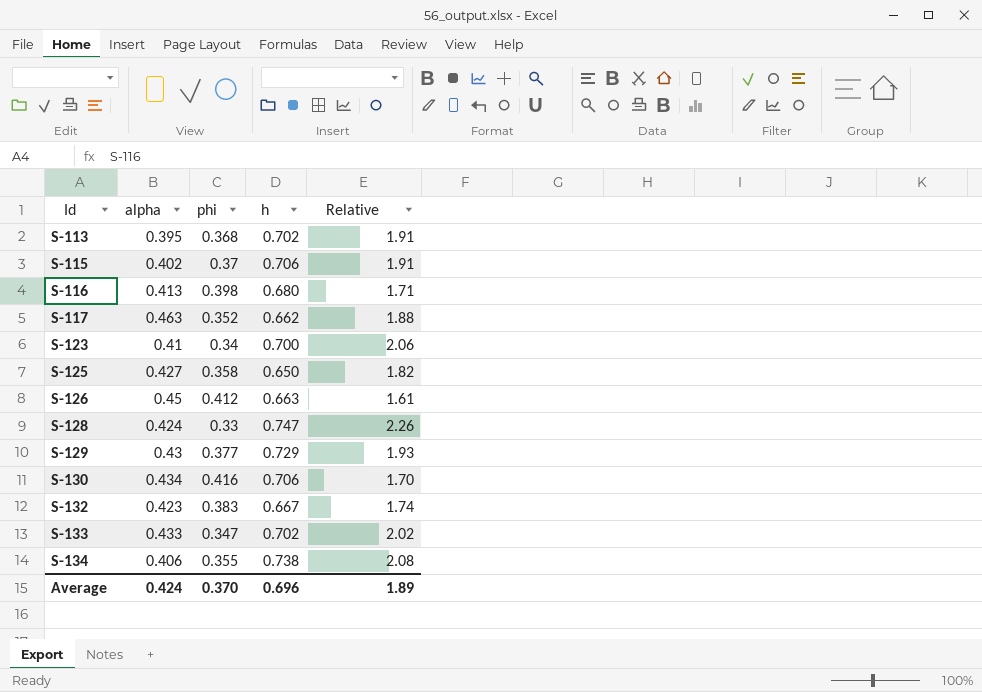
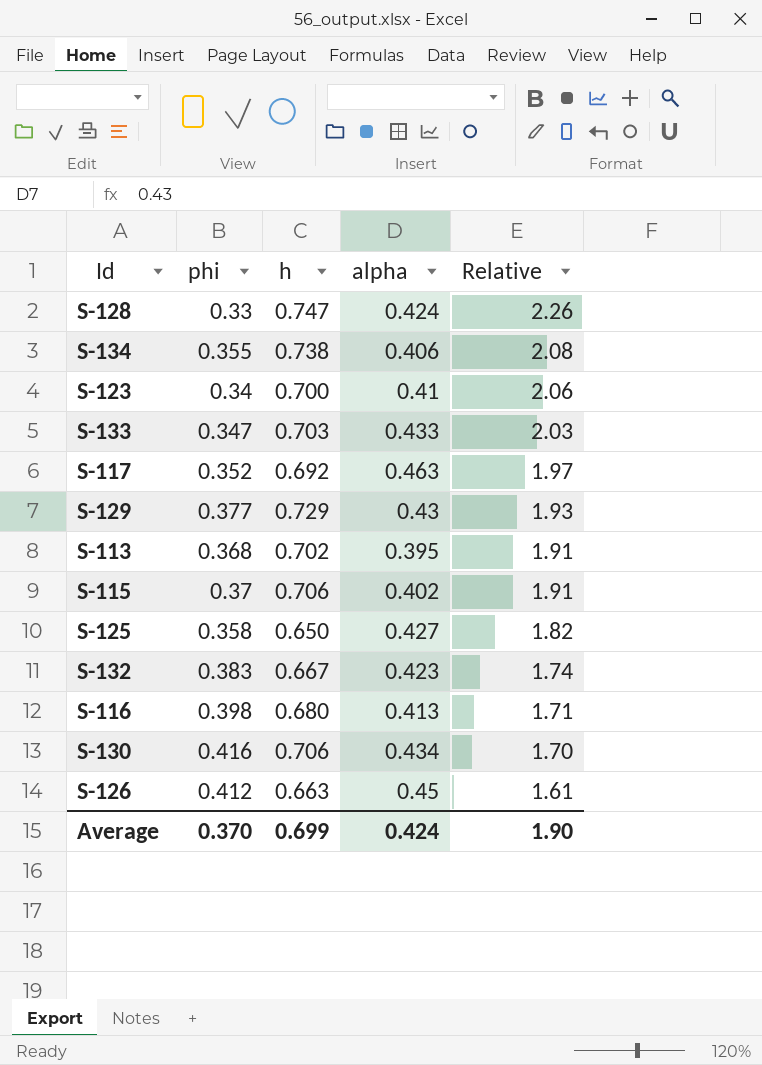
row order: Id ascending -> Relative descending
column alpha | position: 2 -> 4
S-133 | h: 0.702 -> 0.703
S-133 | Relative: 2.02 -> 2.03
S-117 | h: 0.662 -> 0.692
S-117 | Relative: 1.88 -> 1.97
Average | h: 0.696 -> 0.699
Average | Relative: 1.89 -> 1.90

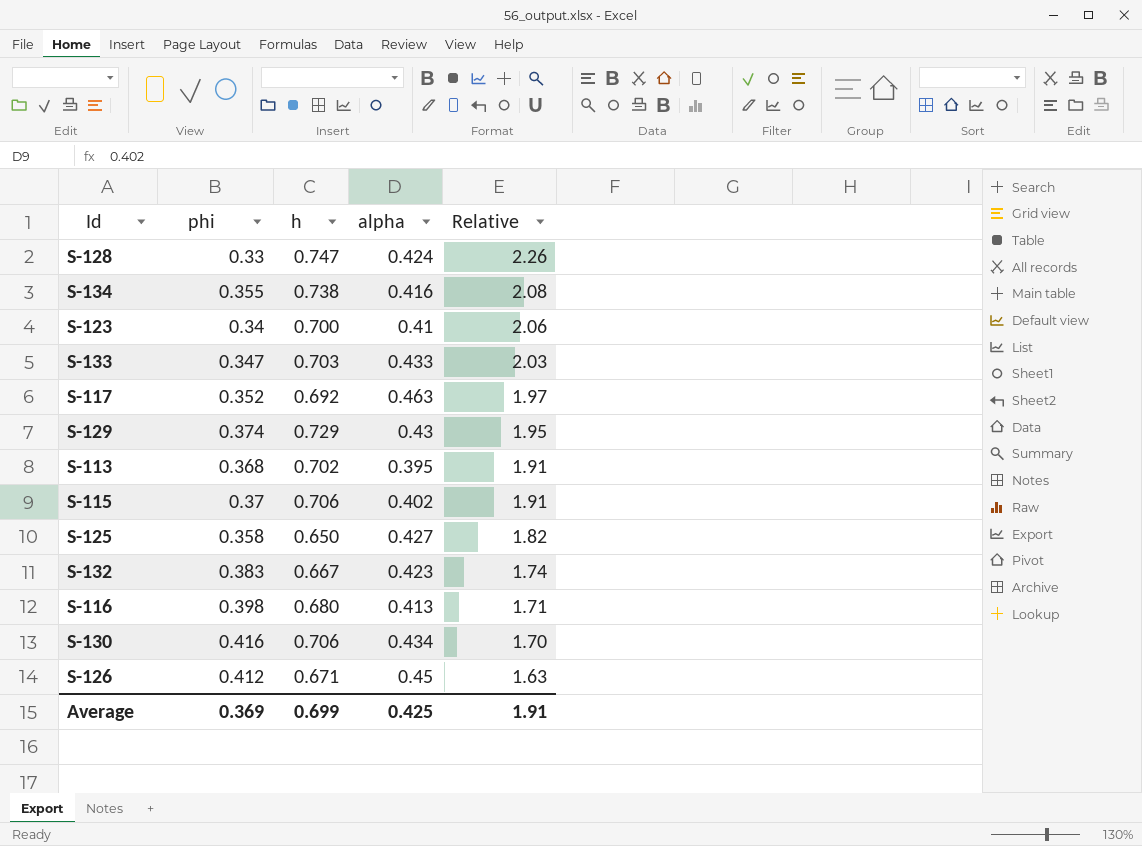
S-134 | alpha: 0.406 -> 0.416
S-129 | phi: 0.377 -> 0.374
S-129 | Relative: 1.93 -> 1.95
S-126 | h: 0.663 -> 0.671
S-126 | Relative: 1.61 -> 1.63
Average | phi: 0.370 -> 0.369
Average | alpha: 0.424 -> 0.425
Average | Relative: 1.90 -> 1.91

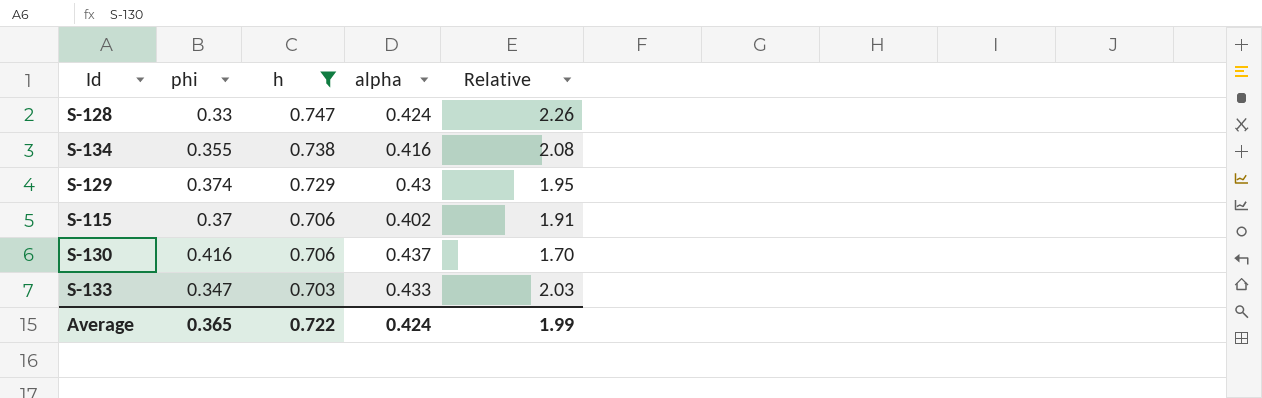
filter: none -> h >= 0.703
row order: Relative descending -> h descending
S-130 | alpha: 0.434 -> 0.437
Average | phi: 0.369 -> 0.365
Average | h: 0.699 -> 0.722
Average | alpha: 0.425 -> 0.424
Average | Relative: 1.91 -> 1.99

